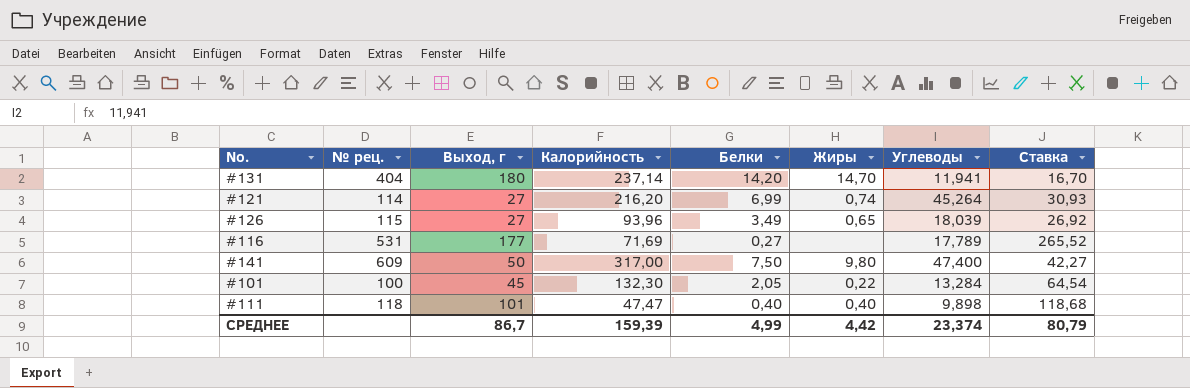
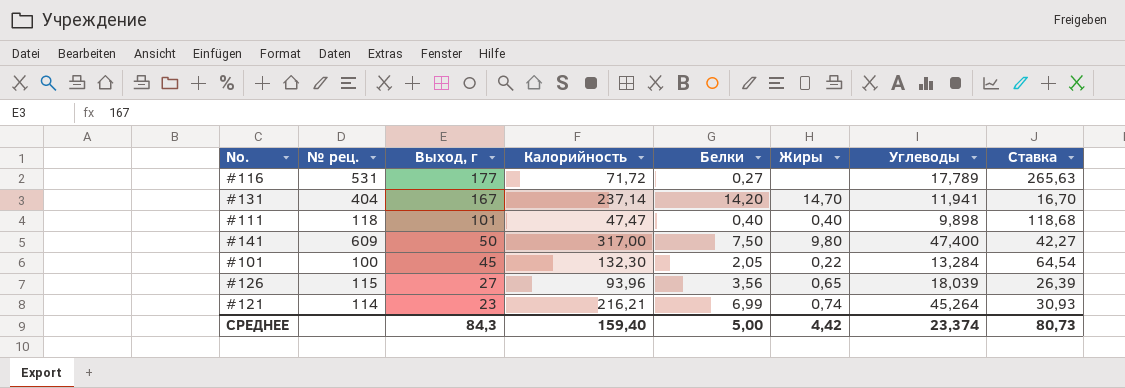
row order: none -> Выход, г descending
#116 | Калорийность: 71,69 -> 71,72
#116 | Ставка: 265,52 -> 265,63
#131 | Выход, г: 180 -> 167
#126 | Белки: 3,49 -> 3,56
#126 | Ставка: 26,92 -> 26,39
#121 | Выход, г: 27 -> 23
#121 | Калорийность: 216,20 -> 216,21
СРЕДНЕЕ | Выход, г: 86,7 -> 84,3
СРЕДНЕЕ | Калорийность: 159,39 -> 159,40
СРЕДНЕЕ | Белки: 4,99 -> 5,00
СРЕДНЕЕ | Ставка: 80,79 -> 80,73

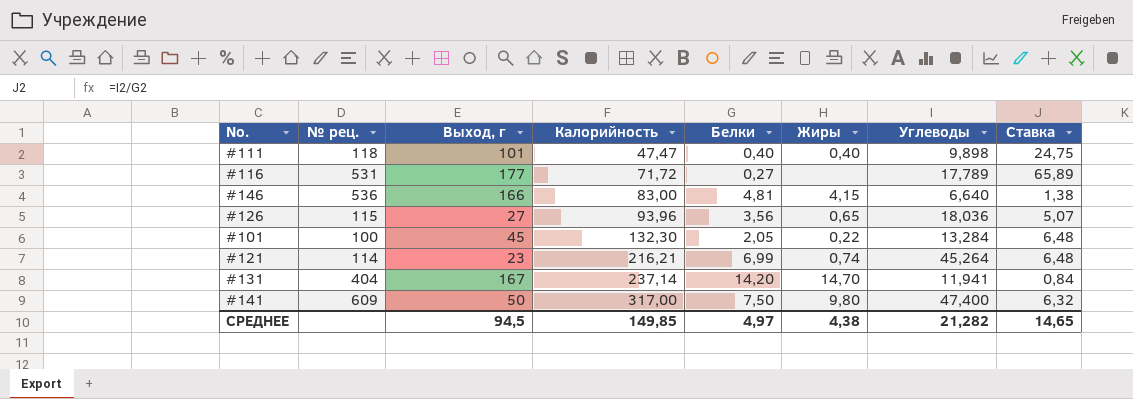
row order: Выход, г descending -> Калорийность ascending
column Ставка | formula: [Калорийность] / [Белки] -> [Углеводы] / [Белки]
row #146: none -> 536 | 166 | 83,00 | 4,81 | 4,15 | 6,640 | 1,38
#126 | Углеводы: 18,039 -> 18,036
СРЕДНЕЕ | Выход, г: 84,3 -> 94,5
СРЕДНЕЕ | Калорийность: 159,40 -> 149,85
СРЕДНЕЕ | Белки: 5,00 -> 4,97
СРЕДНЕЕ | Жиры: 4,42 -> 4,38
СРЕДНЕЕ | Углеводы: 23,374 -> 21,282
СРЕДНЕЕ | Ставка: 80,73 -> 14,65

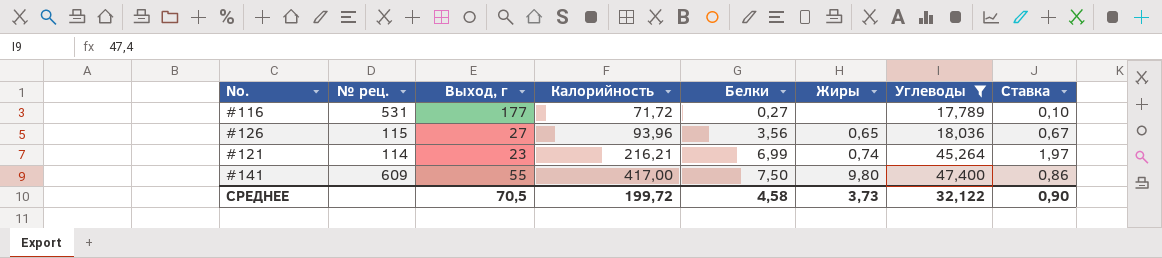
filter: none -> Углеводы >= 17,789
column Ставка | formula: [Углеводы] / [Белки] -> [Углеводы] / [Выход, г]
#141 | Выход, г: 50 -> 55
#141 | Калорийность: 317,00 -> 417,00
СРЕДНЕЕ | Выход, г: 94,5 -> 70,5
СРЕДНЕЕ | Калорийность: 149,85 -> 199,72
СРЕДНЕЕ | Белки: 4,97 -> 4,58
СРЕДНЕЕ | Жиры: 4,38 -> 3,73
СРЕДНЕЕ | Углеводы: 21,282 -> 32,122
СРЕДНЕЕ | Ставка: 14,65 -> 0,90

